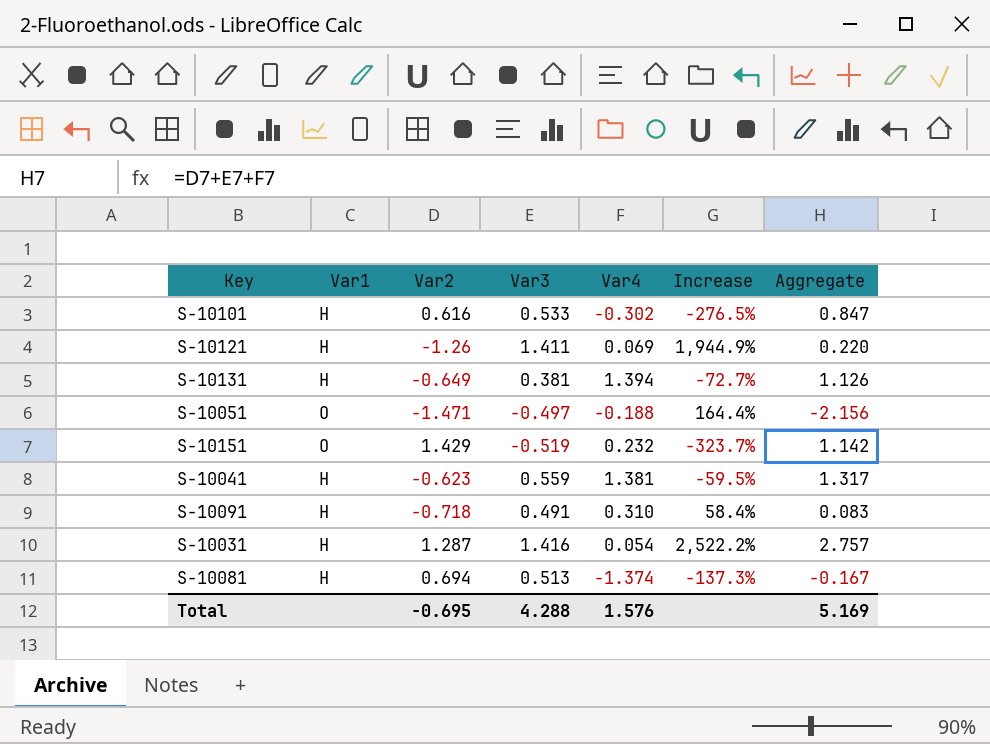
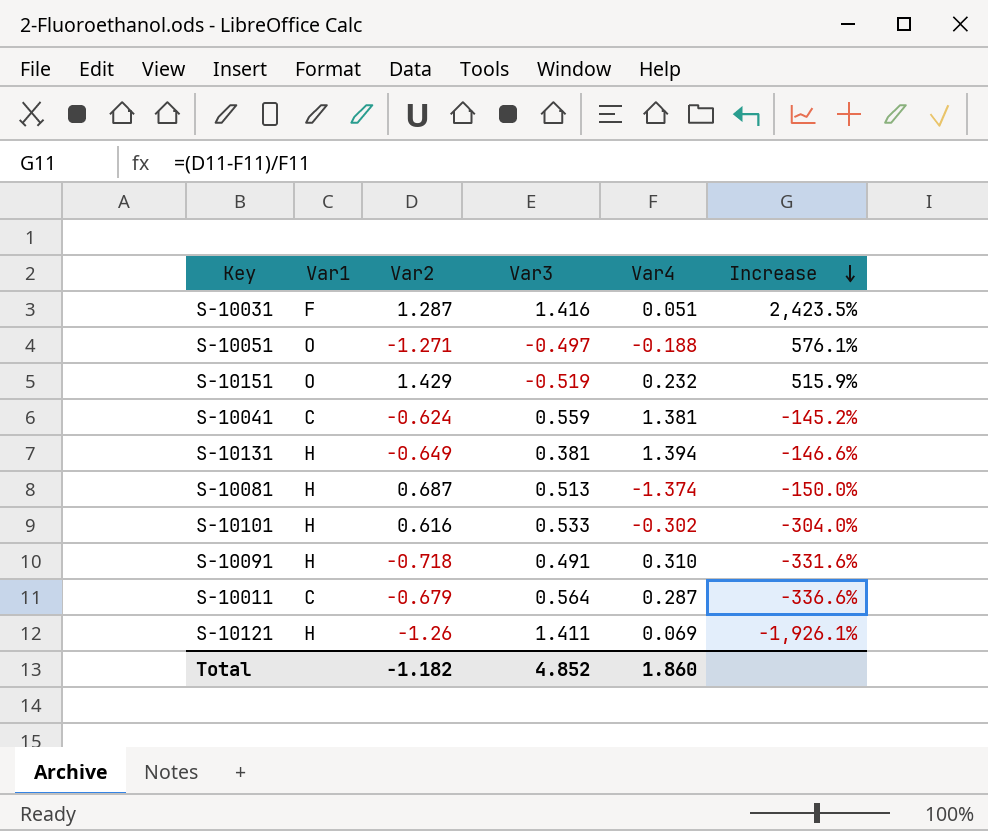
row order: none -> Increase descending
column Aggregate | formula: [Var2] + [Var3] + [Var4] -> none
column Increase | formula: ([Var3] - [Var4]) / [Var4] -> ([Var2] - [Var4]) / [Var4]
S-10031 | Var1: H -> F
S-10031 | Var4: 0.054 -> 0.051
S-10051 | Var2: -1.471 -> -1.271
S-10041 | Var1: H -> C
S-10041 | Var2: -0.623 -> -0.624
S-10081 | Var2: 0.694 -> 0.687
row S-10011: none -> C | -0.679 | 0.564 | 0.287 | -336.6%
Total | Var2: -0.695 -> -1.182
Total | Var3: 4.288 -> 4.852
Total | Var4: 1.576 -> 1.860

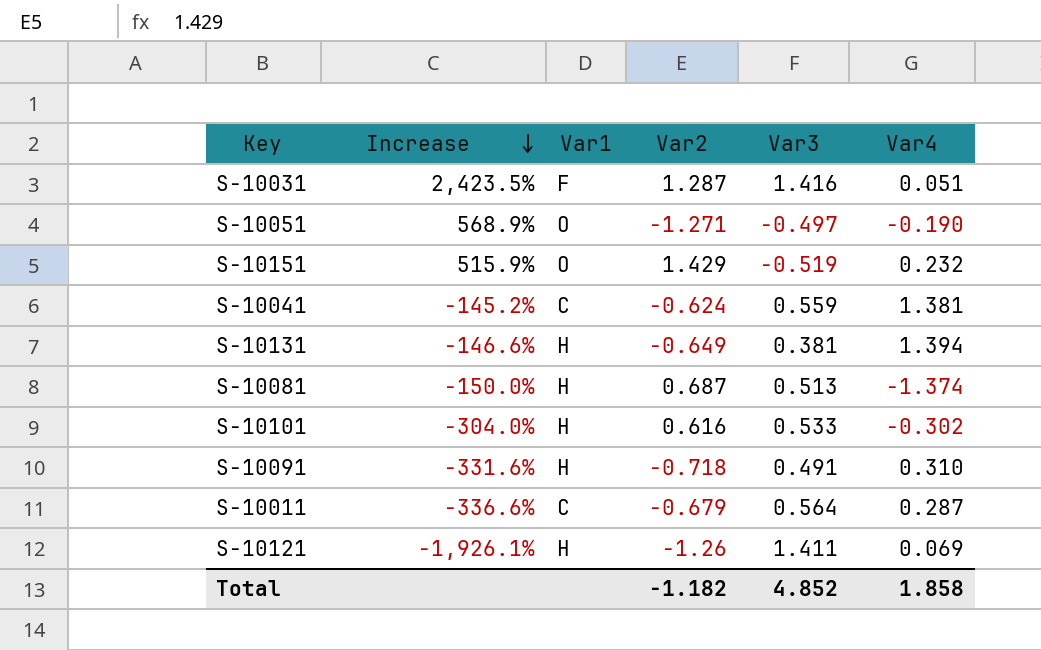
column Increase | position: 6 -> 2
S-10051 | Increase: 576.1% -> 568.9%
S-10051 | Var4: -0.188 -> -0.190
Total | Var4: 1.860 -> 1.858

